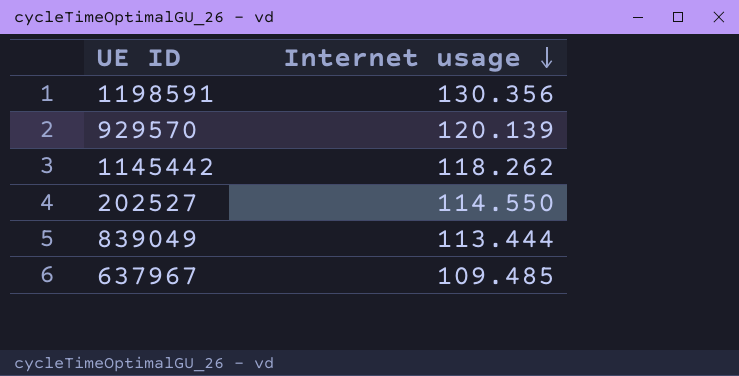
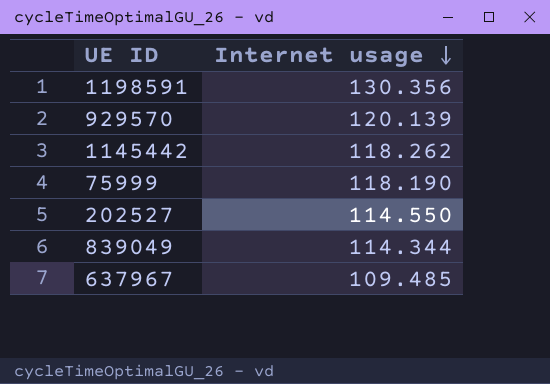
row 75999: none -> 118.190
839049 | Internet usage: 113.444 -> 114.344

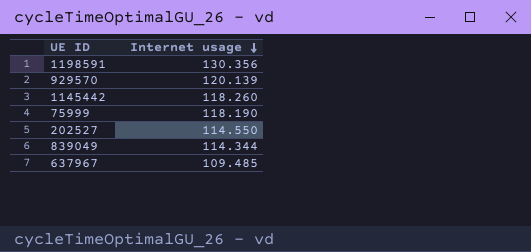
1145442 | Internet usage: 118.262 -> 118.260

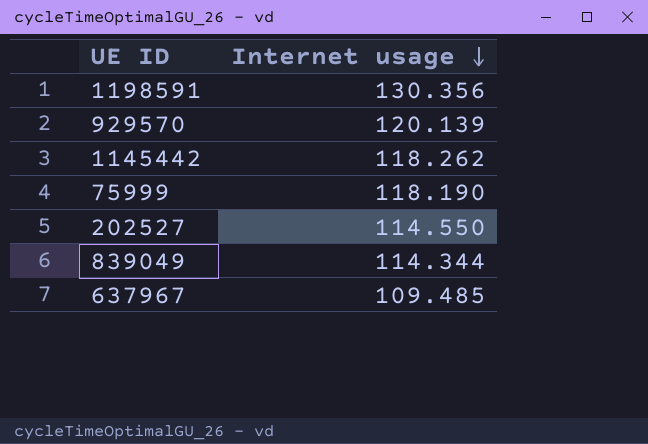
1145442 | Internet usage: 118.260 -> 118.262

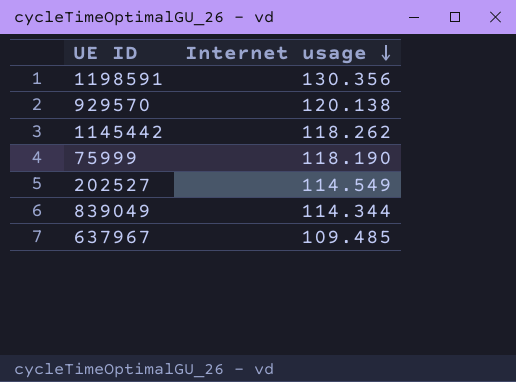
929570 | Internet usage: 120.139 -> 120.138
202527 | Internet usage: 114.550 -> 114.549

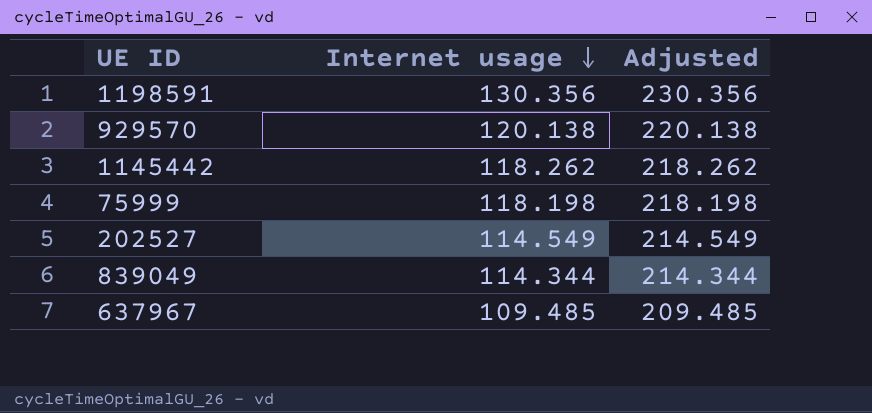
column Adjusted | formula: none -> [Internet usage] + 100
75999 | Internet usage: 118.190 -> 118.198

